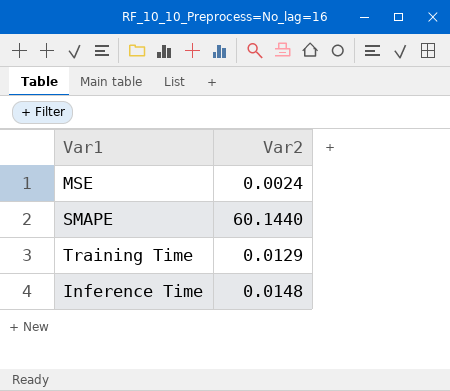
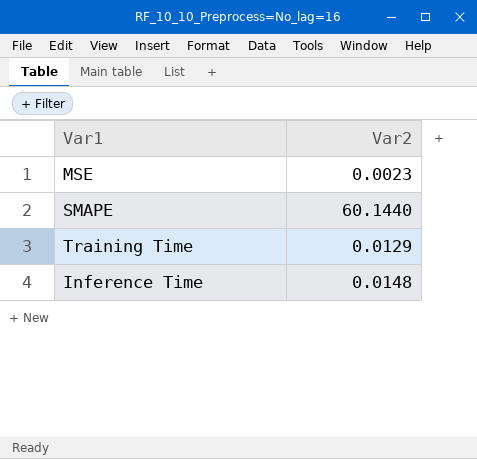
MSE | Var2: 0.0024 -> 0.0023

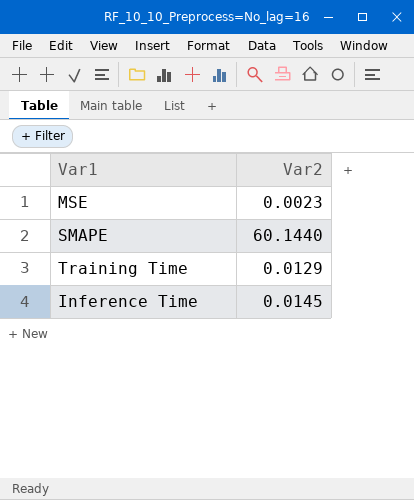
Inference Time | Var2: 0.0148 -> 0.0145

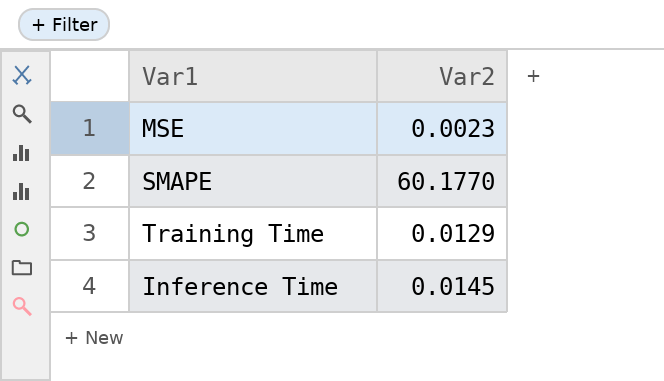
SMAPE | Var2: 60.1440 -> 60.1770

